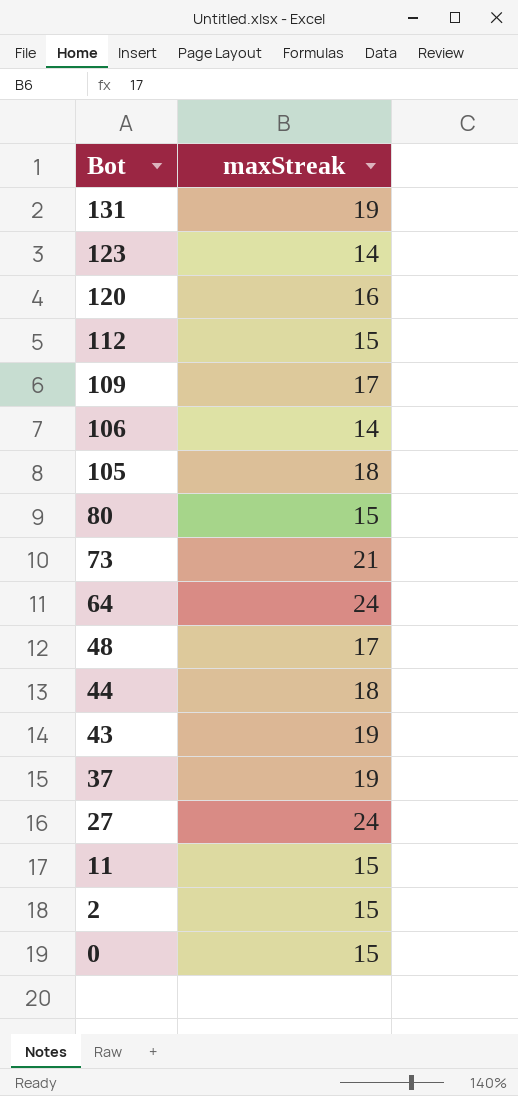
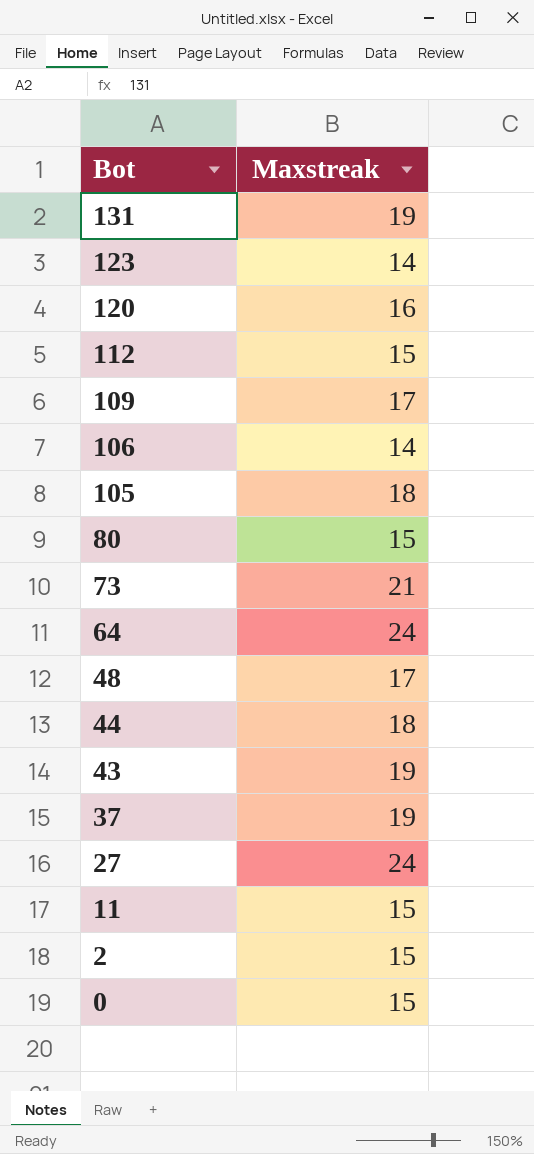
column name: maxStreak -> Maxstreak

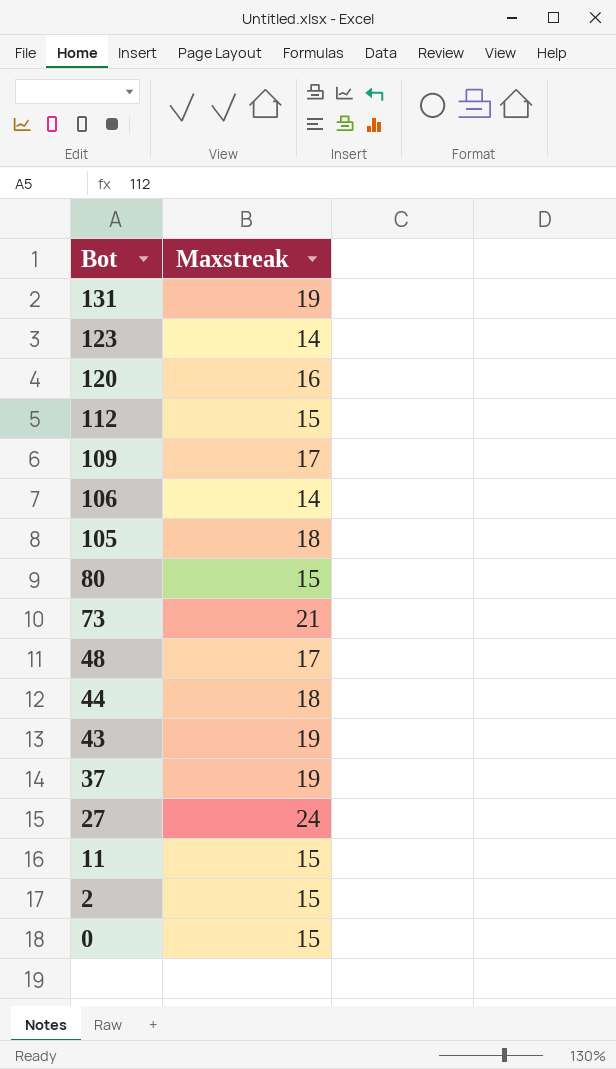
row 64: 24 -> none

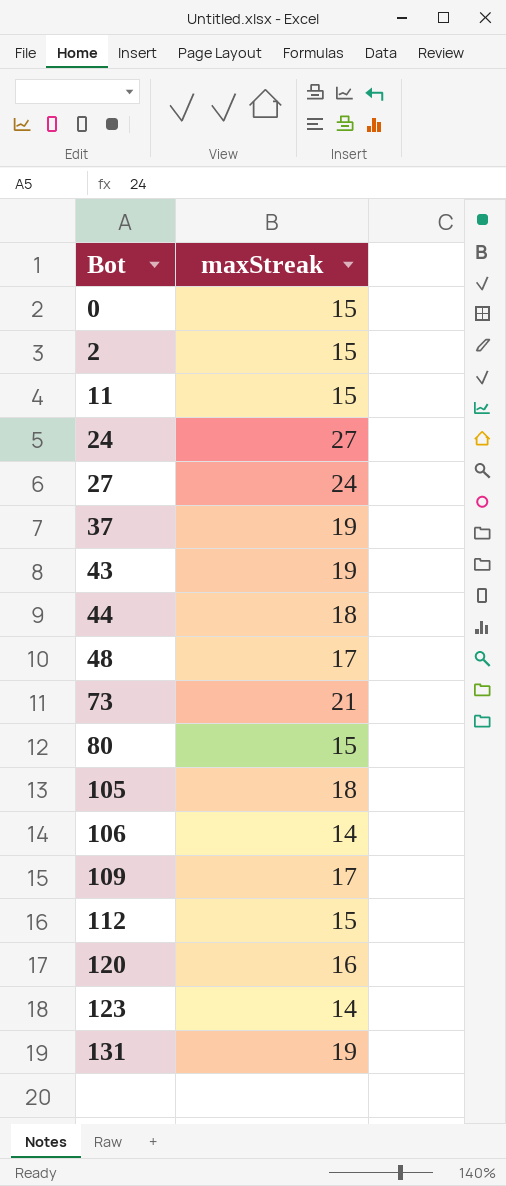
row order: Bot descending -> Bot ascending
column name: Maxstreak -> maxStreak
row 24: none -> 27

